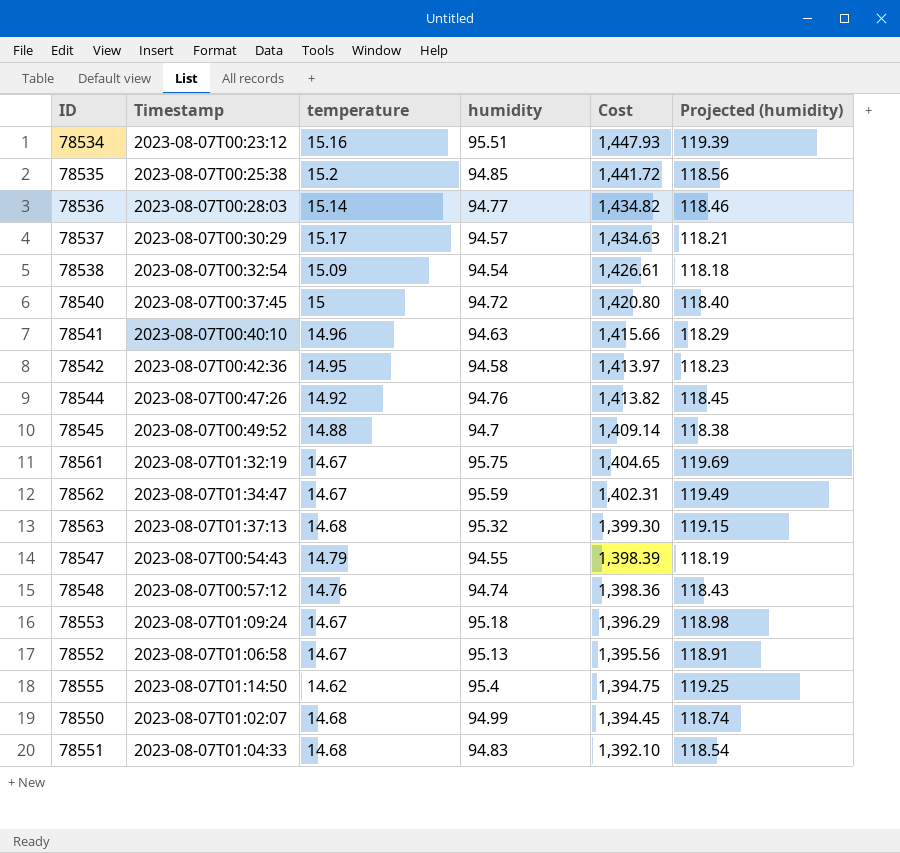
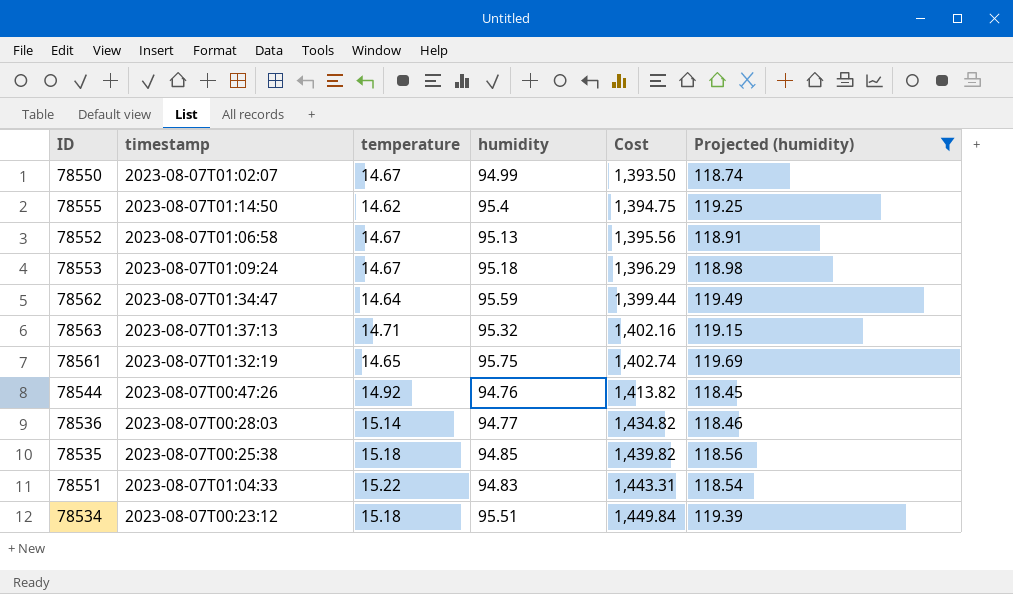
filter: none -> Projected (humidity) >= 118.45
row order: Cost descending -> Cost ascending
column name: Timestamp -> timestamp
78550 | temperature: 14.68 -> 14.67
78550 | Cost: 1,394.45 -> 1,393.50
78562 | temperature: 14.67 -> 14.64
78562 | Cost: 1,402.31 -> 1,399.44
78563 | temperature: 14.68 -> 14.71
78563 | Cost: 1,399.30 -> 1,402.16
78561 | temperature: 14.67 -> 14.65
78561 | Cost: 1,404.65 -> 1,402.74
78535 | temperature: 15.2 -> 15.18
78535 | Cost: 1,441.72 -> 1,439.82
78551 | temperature: 14.68 -> 15.22
78551 | Cost: 1,392.10 -> 1,443.31
78534 | temperature: 15.16 -> 15.18
78534 | Cost: 1,447.93 -> 1,449.84

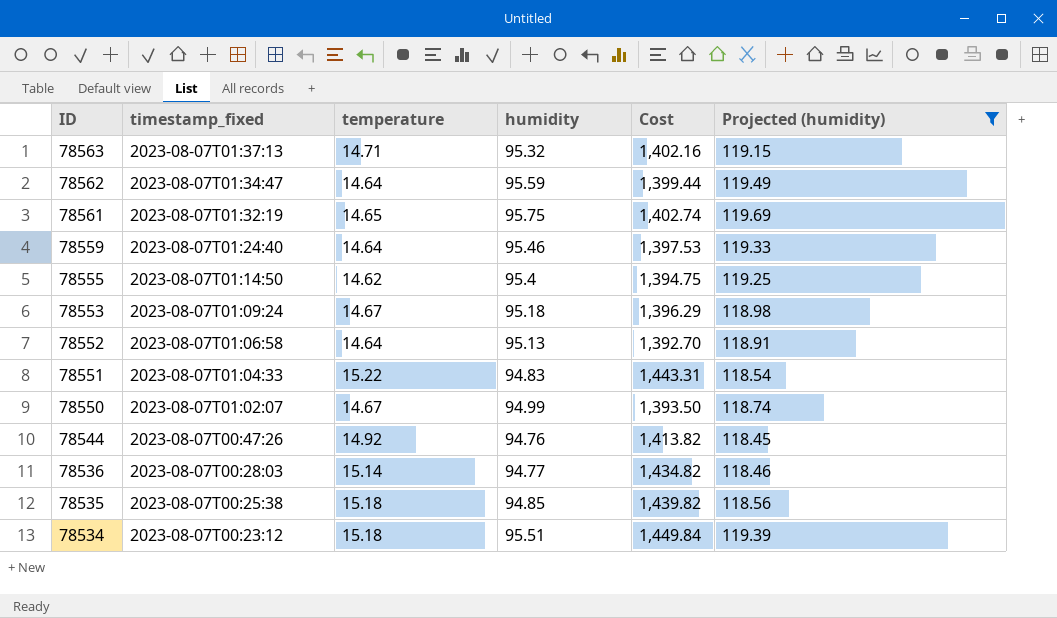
row order: Cost ascending -> ID descending
column name: timestamp -> timestamp_fixed
row 78559: none -> 2023-08-07T01:24:40 | 14.64 | 95.46 | 1,397.53 | 119.33
78552 | temperature: 14.67 -> 14.64
78552 | Cost: 1,395.56 -> 1,392.70

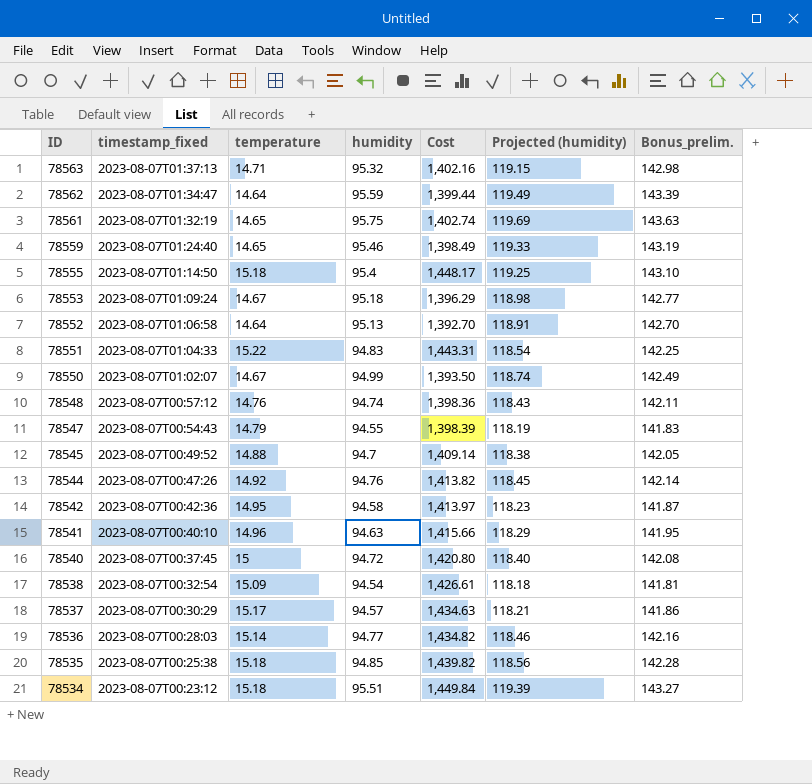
filter: Projected (humidity) >= 118.45 -> none
column Bonus_prelim. | formula: none -> [humidity] * 1.5
78559 | temperature: 14.64 -> 14.65
78559 | Cost: 1,397.53 -> 1,398.49
78555 | temperature: 14.62 -> 15.18
78555 | Cost: 1,394.75 -> 1,448.17

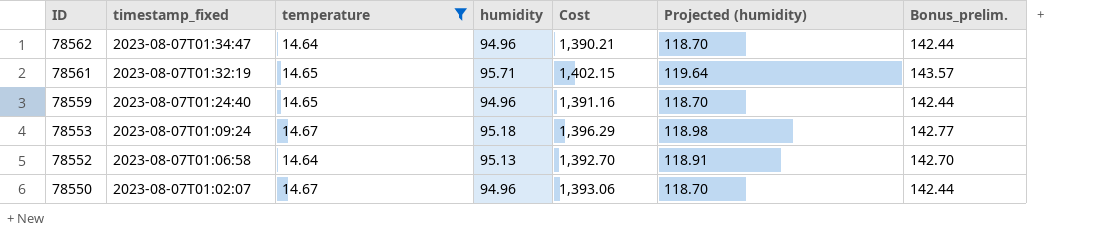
filter: none -> temperature <= 14.67
78562 | humidity: 95.59 -> 94.96
78562 | Cost: 1,399.44 -> 1,390.21
78562 | Projected (humidity): 119.49 -> 118.70
78562 | Bonus_prelim.: 143.39 -> 142.44
78561 | humidity: 95.75 -> 95.71
78561 | Cost: 1,402.74 -> 1,402.15
78561 | Projected (humidity): 119.69 -> 119.64
78561 | Bonus_prelim.: 143.63 -> 143.57
78559 | humidity: 95.46 -> 94.96
78559 | Cost: 1,398.49 -> 1,391.16
78559 | Projected (humidity): 119.33 -> 118.70
78559 | Bonus_prelim.: 143.19 -> 142.44
78550 | humidity: 94.99 -> 94.96
78550 | Cost: 1,393.50 -> 1,393.06
78550 | Projected (humidity): 118.74 -> 118.70
78550 | Bonus_prelim.: 142.49 -> 142.44

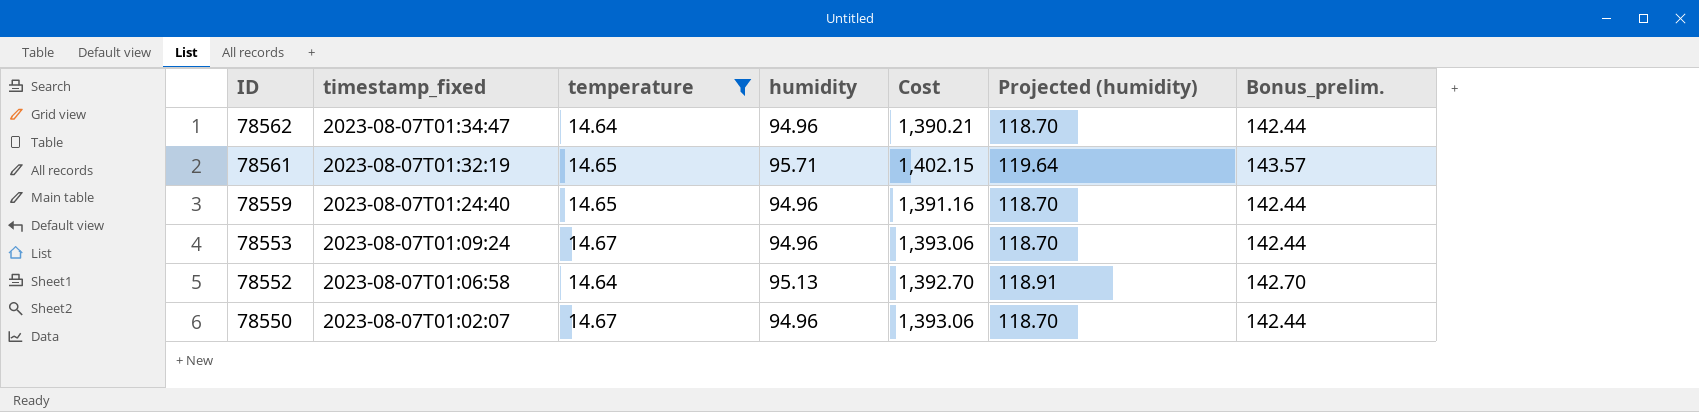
78553 | humidity: 95.18 -> 94.96
78553 | Cost: 1,396.29 -> 1,393.06
78553 | Projected (humidity): 118.98 -> 118.70
78553 | Bonus_prelim.: 142.77 -> 142.44

